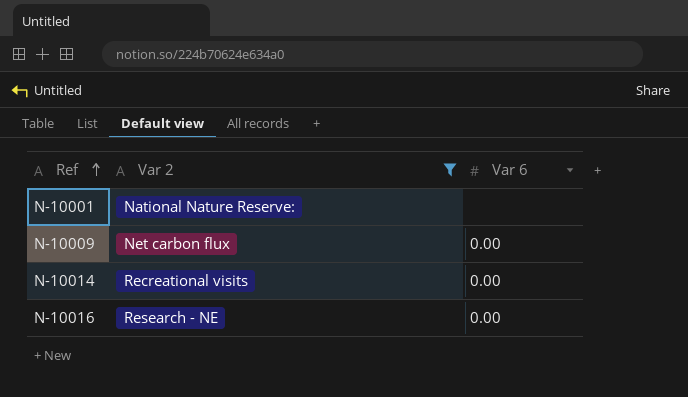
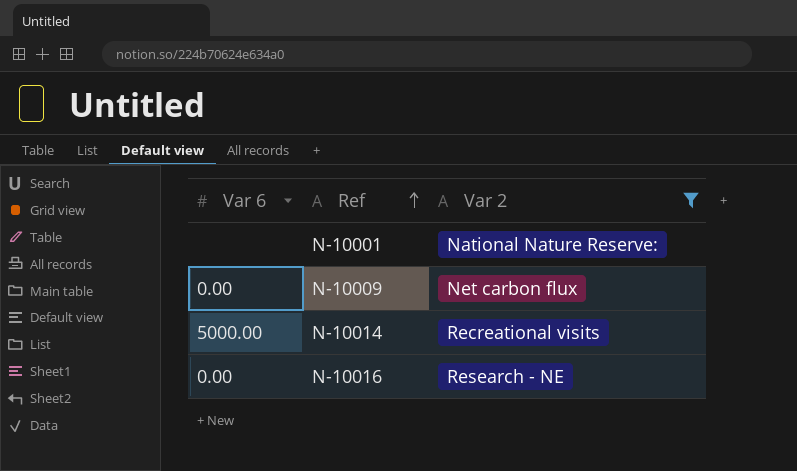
column Var 6 | position: 3 -> 1
N-10014 | Var 6: 0.00 -> 5000.00

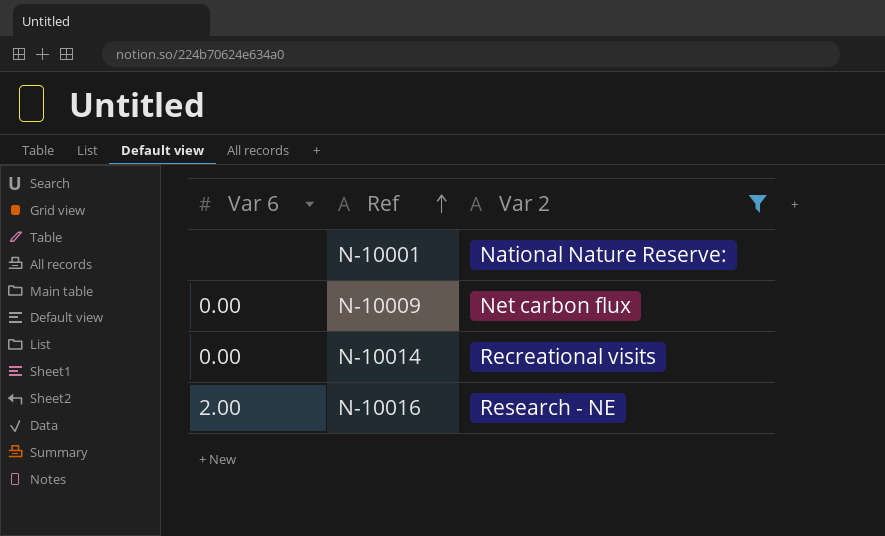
N-10014 | Var 6: 5000.00 -> 0.00
N-10016 | Var 6: 0.00 -> 2.00

